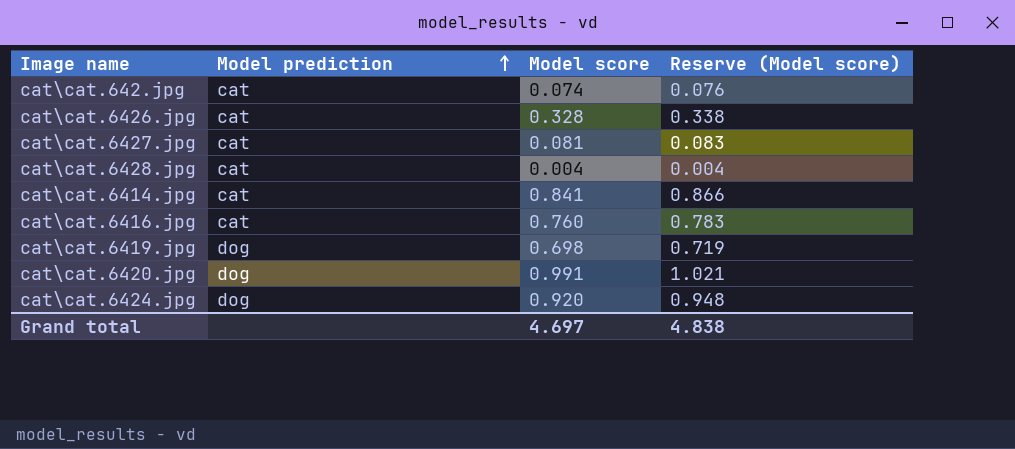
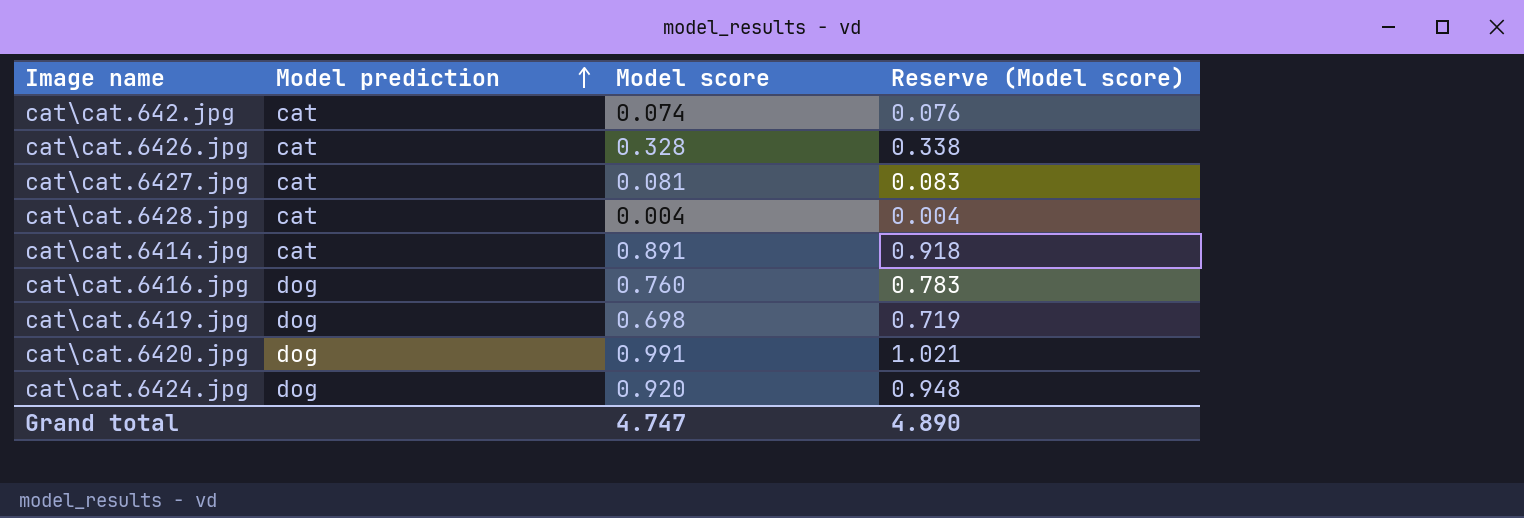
cat\cat.6414.jpg | Model score: 0.841 -> 0.891
cat\cat.6414.jpg | Reserve (Model score): 0.866 -> 0.918
cat\cat.6416.jpg | Model prediction: cat -> dog
Grand total | Model score: 4.697 -> 4.747
Grand total | Reserve (Model score): 4.838 -> 4.890

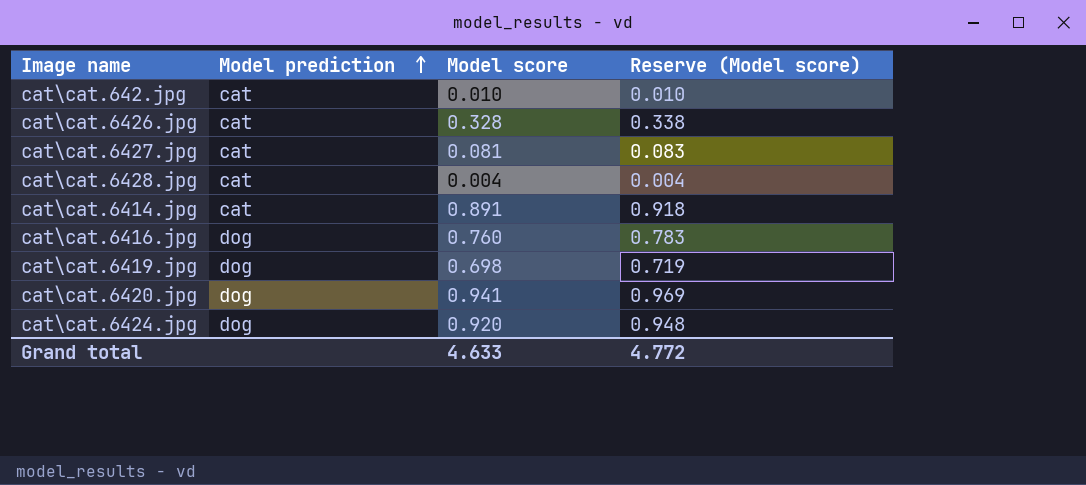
cat\cat.642.jpg | Model score: 0.074 -> 0.010
cat\cat.642.jpg | Reserve (Model score): 0.076 -> 0.010
cat\cat.6420.jpg | Model score: 0.991 -> 0.941
cat\cat.6420.jpg | Reserve (Model score): 1.021 -> 0.969
Grand total | Model score: 4.747 -> 4.633
Grand total | Reserve (Model score): 4.890 -> 4.772

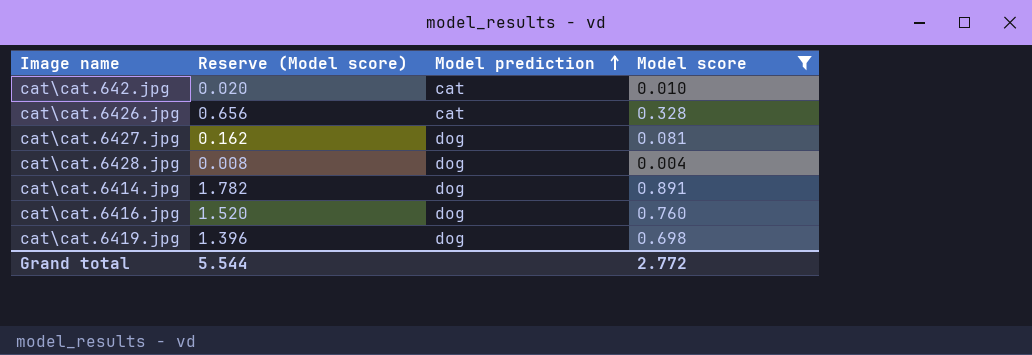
filter: none -> Model score <= 0.891
column Reserve (Model score) | formula: [Model score] * 1.03 -> [Model score] * 2
column Reserve (Model score) | position: 4 -> 2
cat\cat.6427.jpg | Model prediction: cat -> dog
cat\cat.6428.jpg | Model prediction: cat -> dog
cat\cat.6414.jpg | Model prediction: cat -> dog
Grand total | Reserve (Model score): 4.772 -> 5.544
Grand total | Model score: 4.633 -> 2.772

